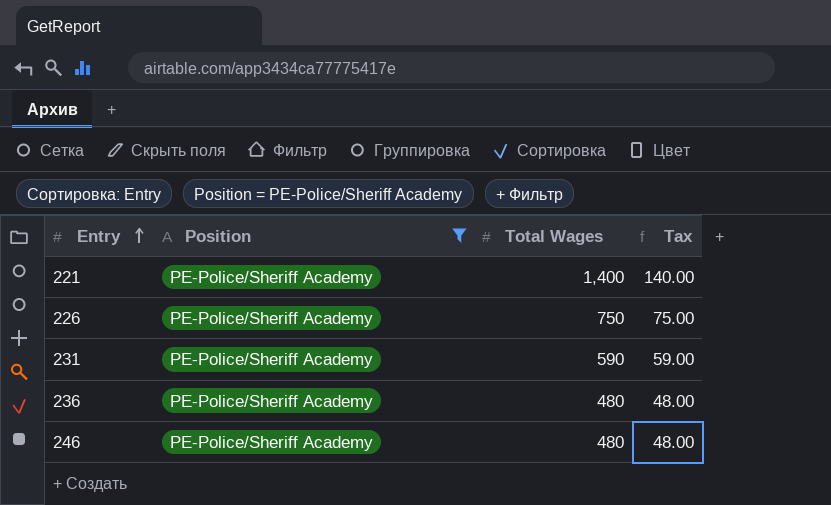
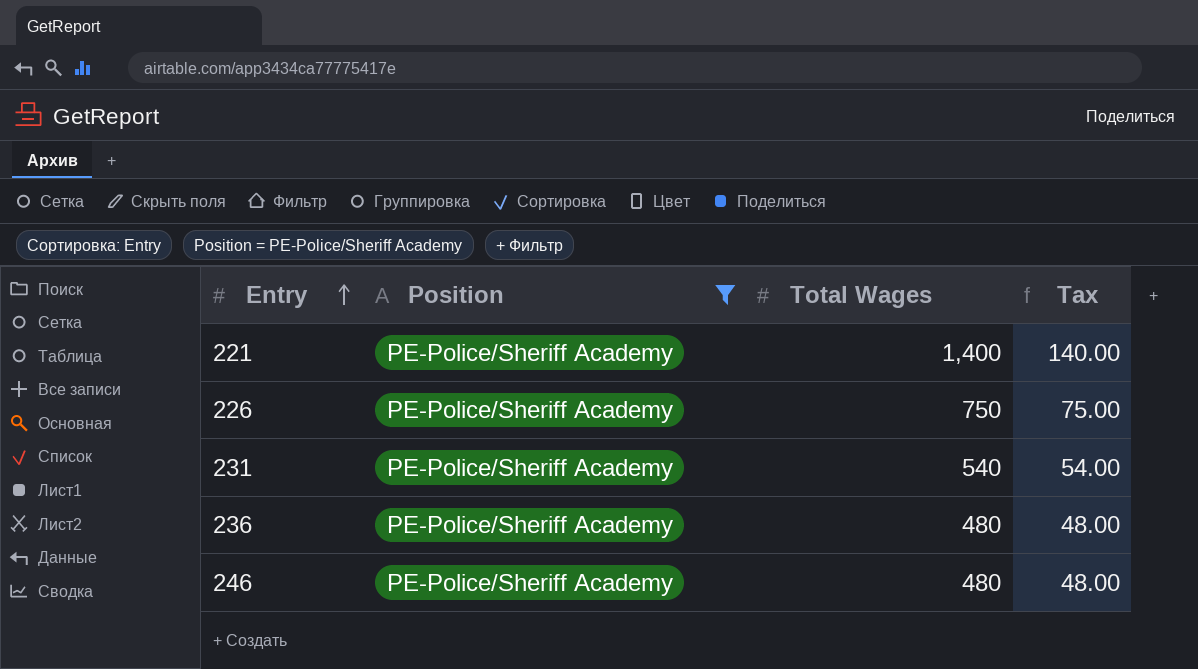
231 | Total Wages: 590 -> 540
231 | Tax: 59.00 -> 54.00

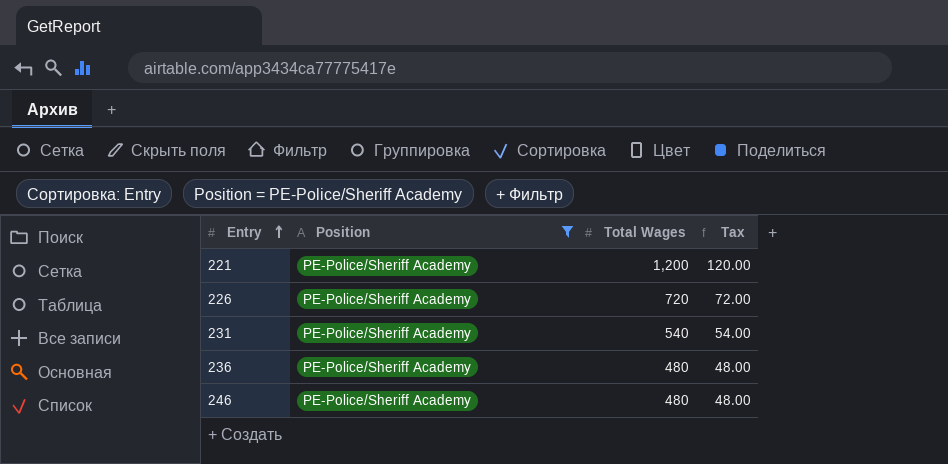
221 | Total Wages: 1,400 -> 1,200
221 | Tax: 140.00 -> 120.00
226 | Total Wages: 750 -> 720
226 | Tax: 75.00 -> 72.00

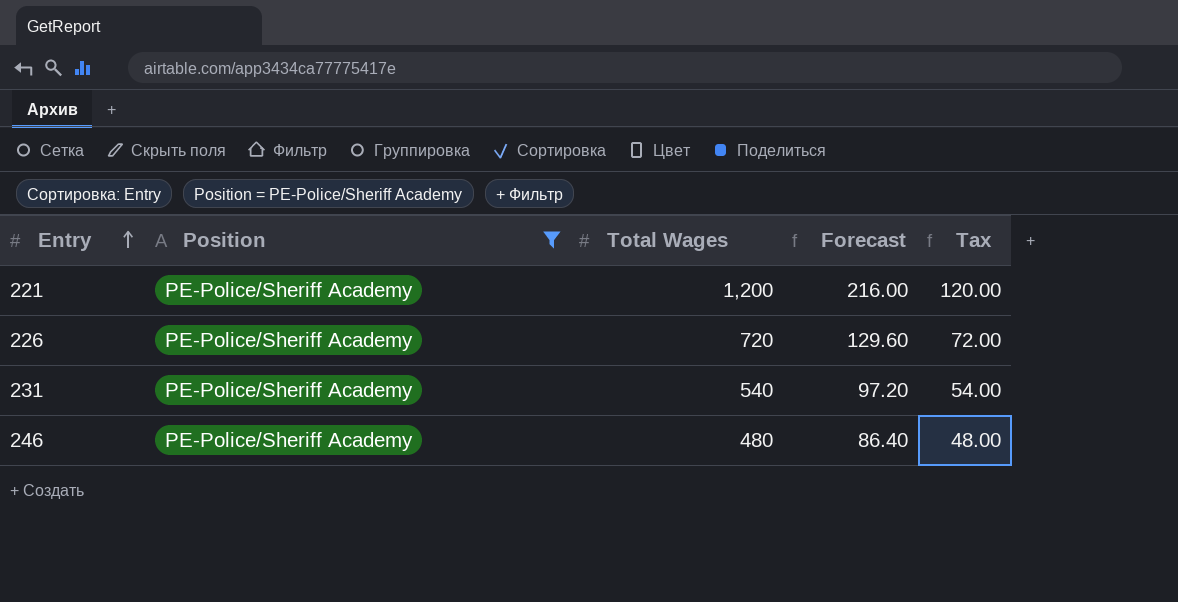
column Forecast | formula: none -> [Total Wages] * 0.18
row 236: PE-Police/Sheriff Academy | 480 | 48.00 -> none

